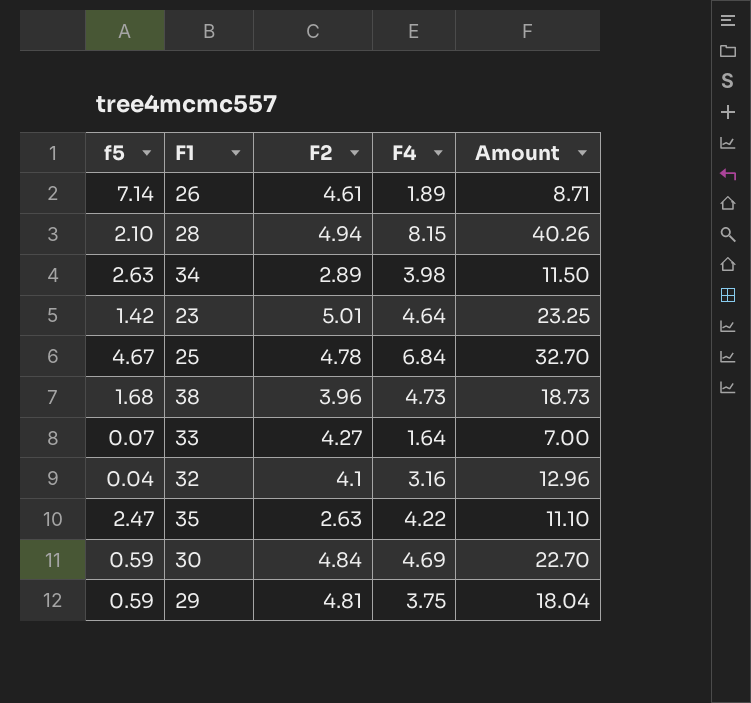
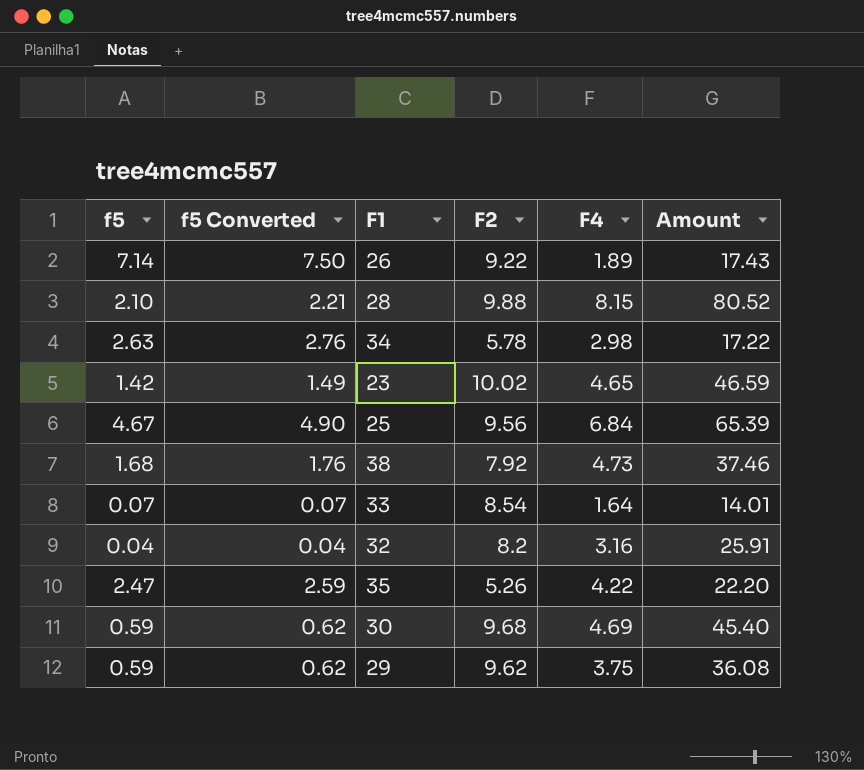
column f5 Converted | formula: none -> [f5] * 1.05
26 | F2: 4.61 -> 9.22
26 | Amount: 8.71 -> 17.43
28 | F2: 4.94 -> 9.88
28 | Amount: 40.26 -> 80.52
34 | F2: 2.89 -> 5.78
34 | F4: 3.98 -> 2.98
34 | Amount: 11.50 -> 17.22
23 | F2: 5.01 -> 10.02
23 | F4: 4.64 -> 4.65
23 | Amount: 23.25 -> 46.59
25 | F2: 4.78 -> 9.56
25 | Amount: 32.70 -> 65.39
38 | F2: 3.96 -> 7.92
38 | Amount: 18.73 -> 37.46
33 | F2: 4.27 -> 8.54
33 | Amount: 7.00 -> 14.01
32 | F2: 4.1 -> 8.2
32 | Amount: 12.96 -> 25.91
35 | F2: 2.63 -> 5.26
35 | Amount: 11.10 -> 22.20
30 | F2: 4.84 -> 9.68
30 | Amount: 22.70 -> 45.40
29 | F2: 4.81 -> 9.62
29 | Amount: 18.04 -> 36.08

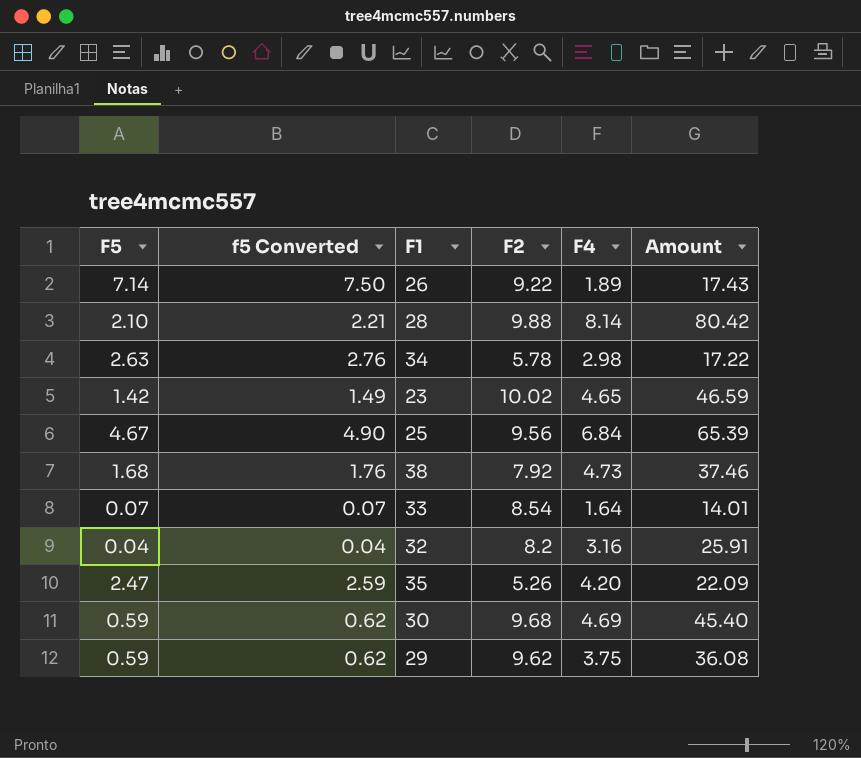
column name: f5 -> F5
28 | F4: 8.15 -> 8.14
28 | Amount: 80.52 -> 80.42
35 | F4: 4.22 -> 4.20
35 | Amount: 22.20 -> 22.09

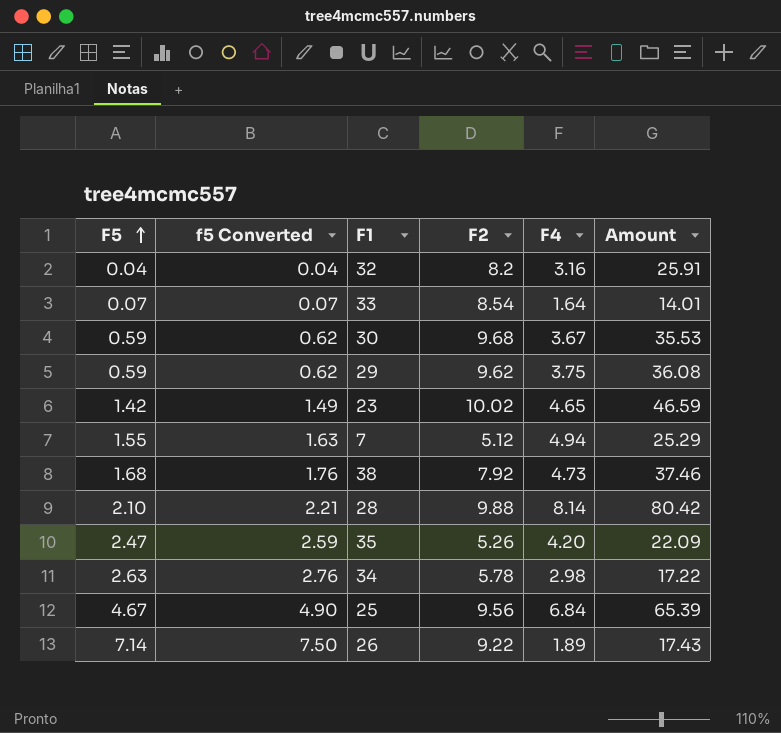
row order: none -> F5 ascending
30 | F4: 4.69 -> 3.67
30 | Amount: 45.40 -> 35.53
row 7: none -> 1.55 | 1.63 | 5.12 | 4.94 | 25.29

